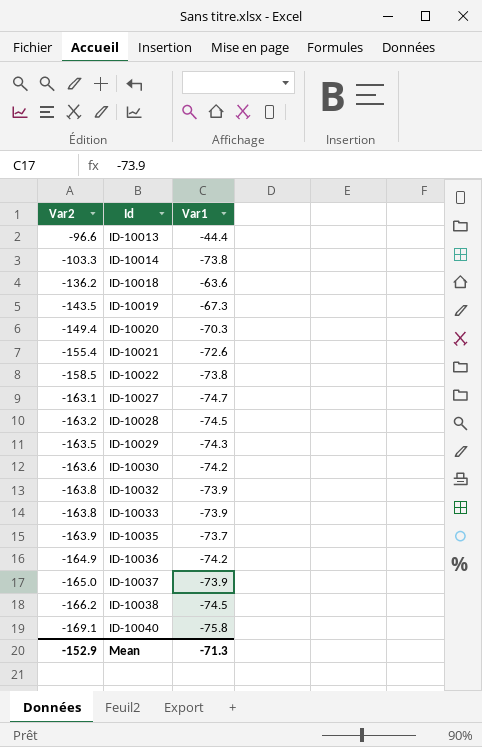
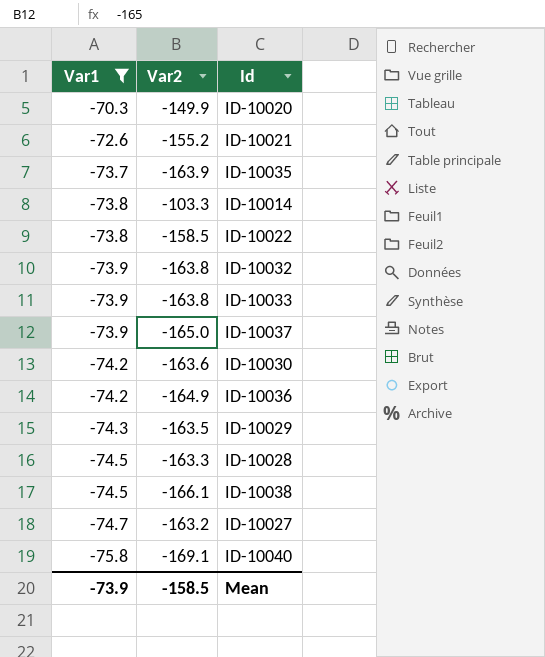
filter: none -> Var1 <= -70.3
row order: Var2 descending -> Var1 descending
column Var1 | position: 3 -> 1
ID-10020 | Var2: -149.4 -> -149.9
ID-10021 | Var2: -155.4 -> -155.2
ID-10028 | Var2: -163.2 -> -163.3
ID-10038 | Var2: -166.2 -> -166.1
ID-10027 | Var2: -163.1 -> -163.2
Mean | Var1: -71.3 -> -73.9
Mean | Var2: -152.9 -> -158.5

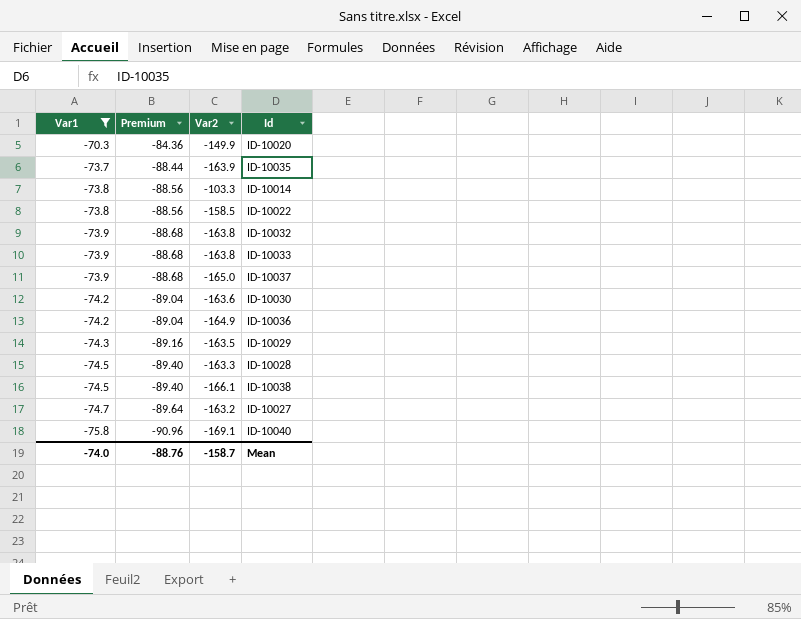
column Premium | formula: none -> [Var1] * 1.2
row ID-10021: -72.6 | -155.2 -> none
Mean | Var1: -73.9 -> -74.0
Mean | Var2: -158.5 -> -158.7

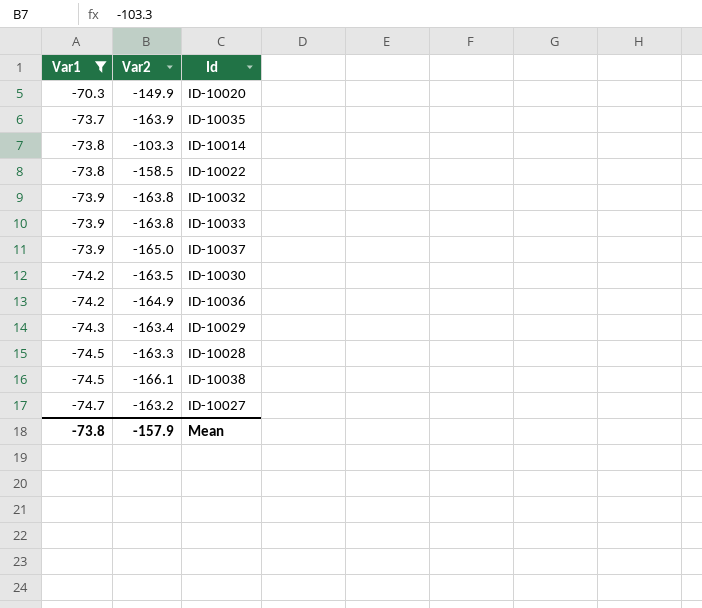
column Premium | formula: [Var1] * 1.2 -> none
row ID-10040: -75.8 | -90.96 | -169.1 -> none
ID-10030 | Var2: -163.6 -> -163.5
ID-10029 | Var2: -163.5 -> -163.4
Mean | Var1: -74.0 -> -73.8
Mean | Var2: -158.7 -> -157.9

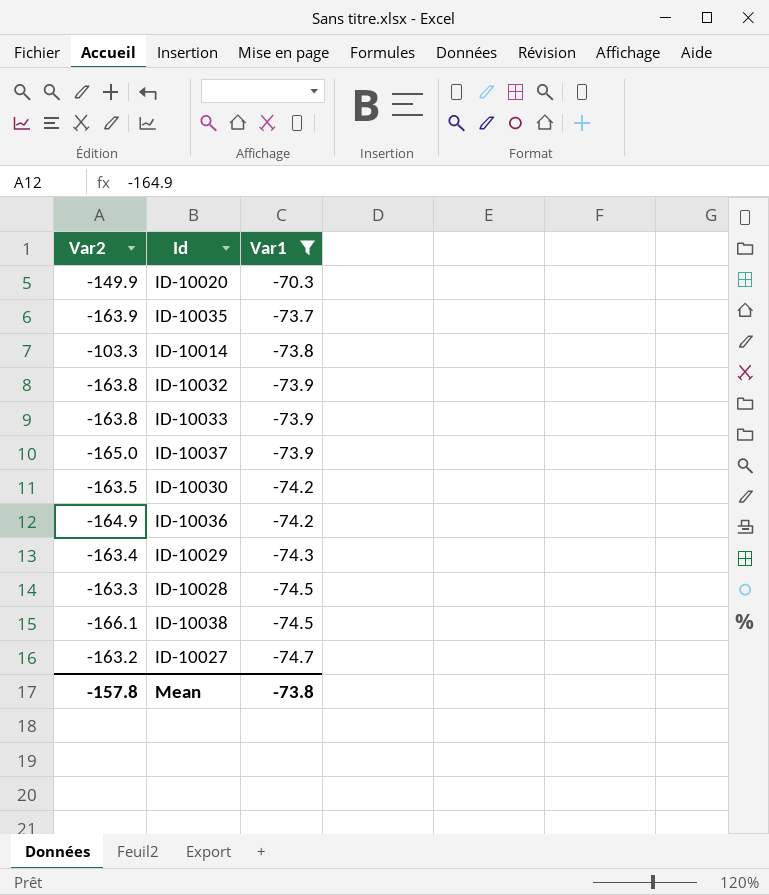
column Var1 | position: 1 -> 3
row ID-10022: -73.8 | -158.5 -> none
Mean | Var2: -157.9 -> -157.8

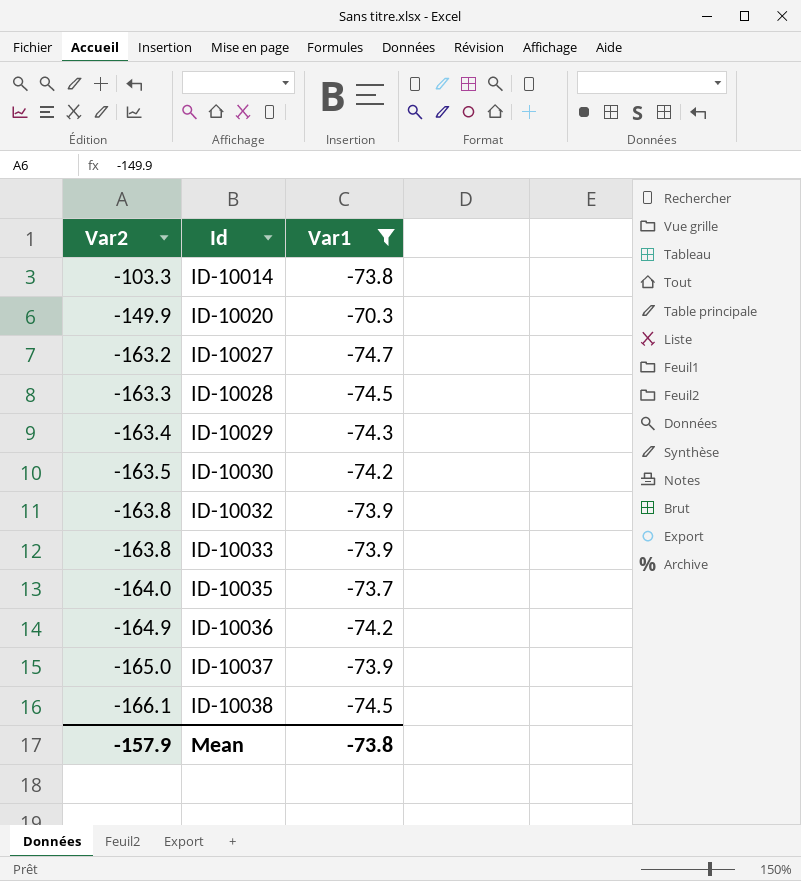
row order: Var1 descending -> Var2 descending
ID-10035 | Var2: -163.9 -> -164.0
Mean | Var2: -157.8 -> -157.9

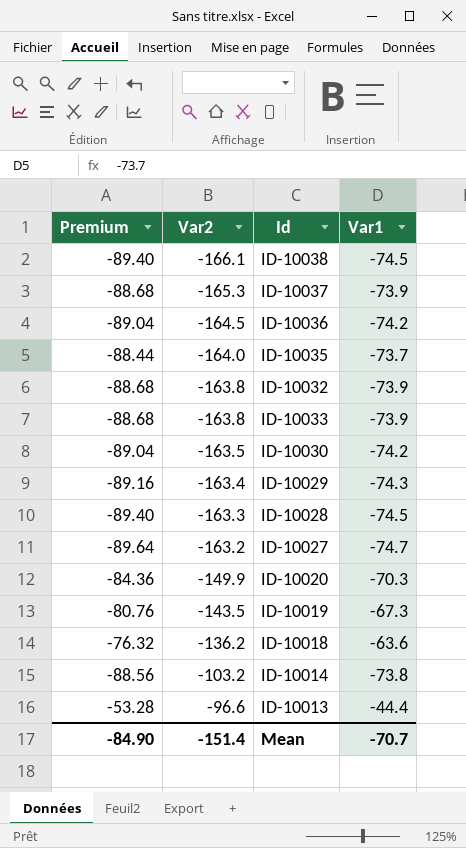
filter: Var1 <= -70.3 -> none
row order: Var2 descending -> Var2 ascending
column Premium | formula: none -> [Var1] * 1.2
ID-10037 | Var2: -165.0 -> -165.3
ID-10036 | Var2: -164.9 -> -164.5
ID-10014 | Var2: -103.3 -> -103.2
Mean | Var2: -157.9 -> -151.4
Mean | Var1: -73.8 -> -70.7

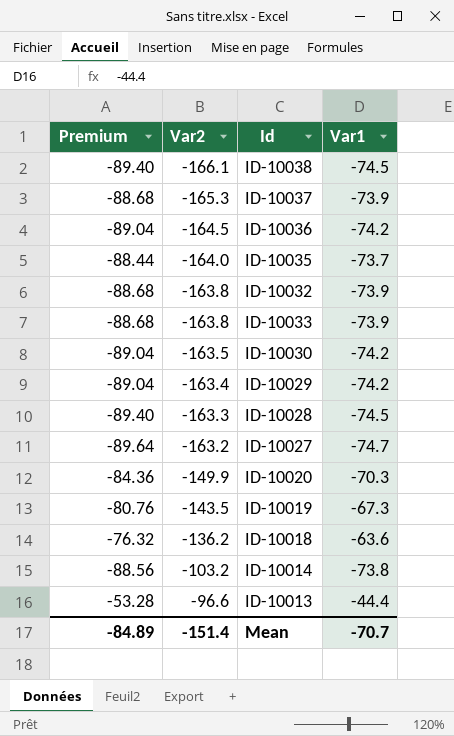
ID-10029 | Premium: -89.16 -> -89.04
ID-10029 | Var1: -74.3 -> -74.2
Mean | Premium: -84.90 -> -84.89

